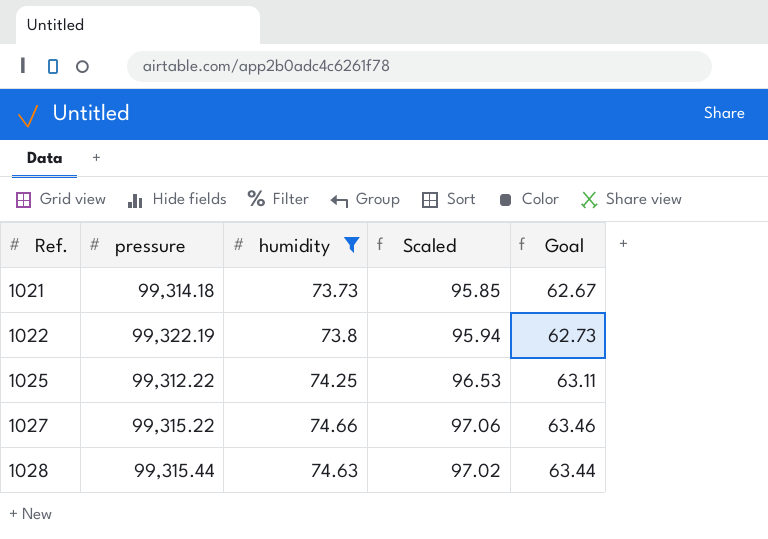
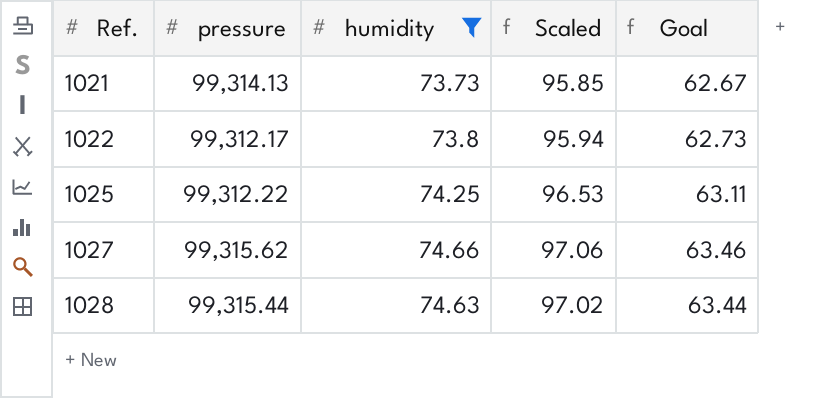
1021 | pressure: 99,314.18 -> 99,314.13
1022 | pressure: 99,322.19 -> 99,312.17
1027 | pressure: 99,315.22 -> 99,315.62

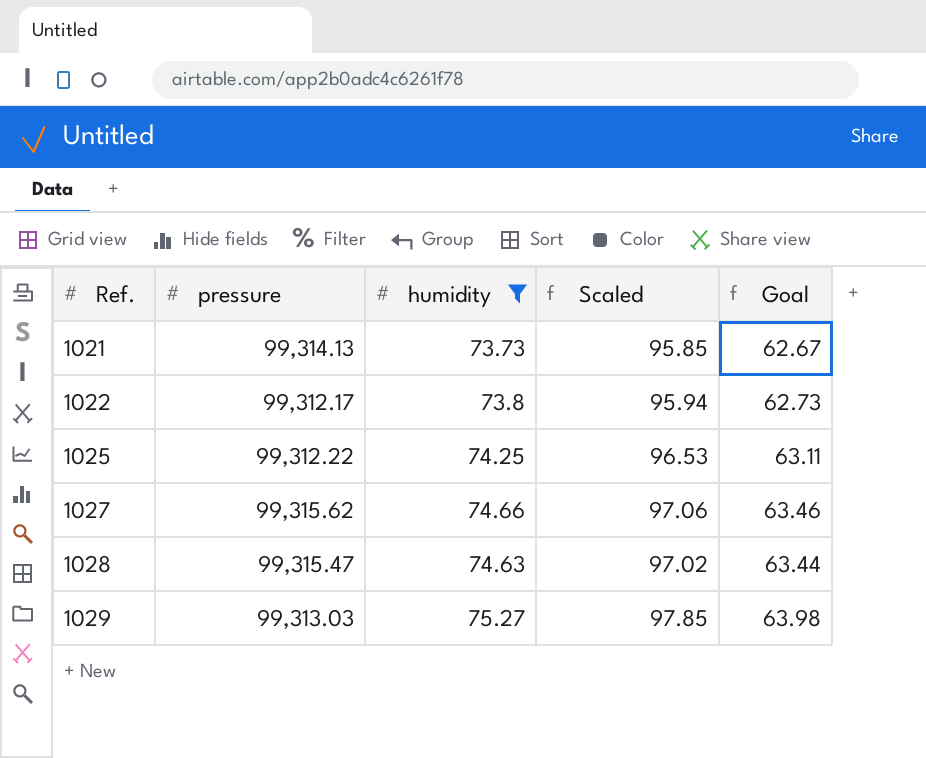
1028 | pressure: 99,315.44 -> 99,315.47
row 1029: none -> 99,313.03 | 75.27 | 97.85 | 63.98

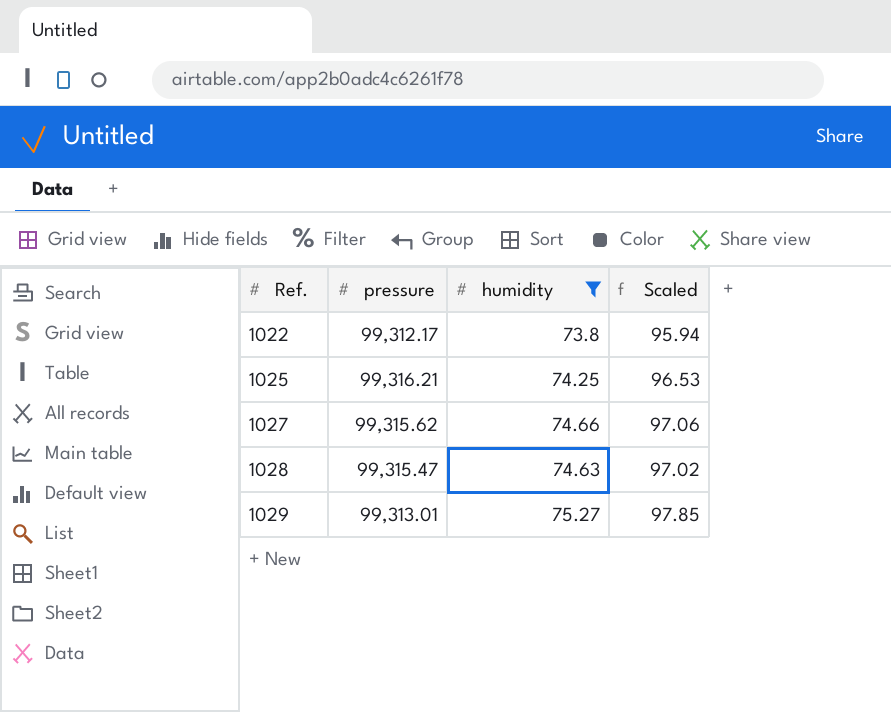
column Goal | formula: [humidity] * 0.85 -> none
row 1021: 99,314.13 | 73.73 | 95.85 | 62.67 -> none
1025 | pressure: 99,312.22 -> 99,316.21
1029 | pressure: 99,313.03 -> 99,313.01

